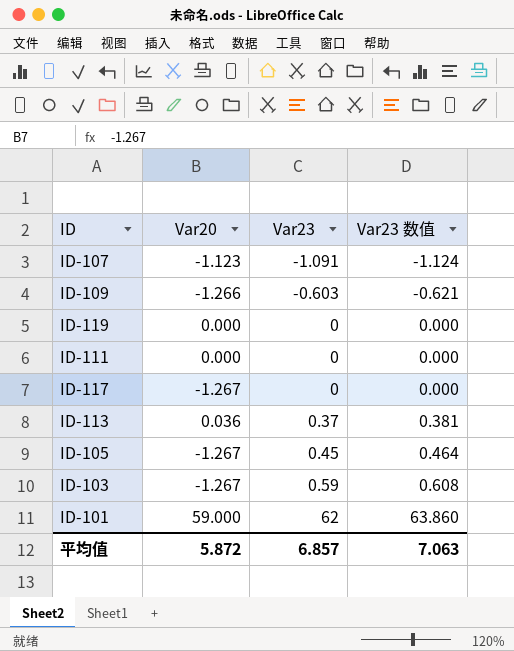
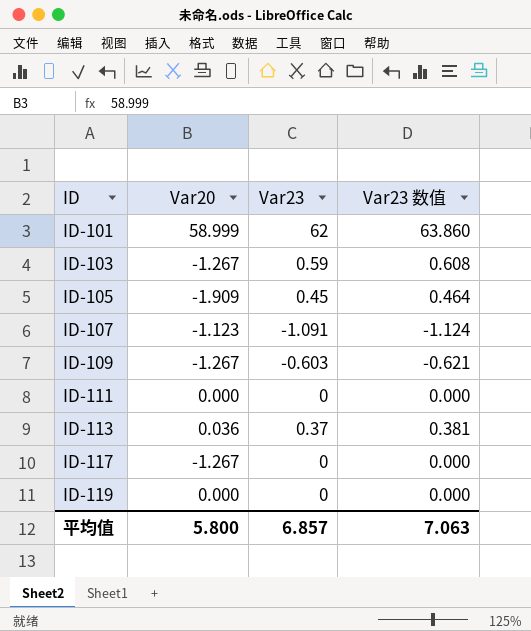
row order: Var23 ascending -> ID ascending
ID-101 | Var20: 59.000 -> 58.999
ID-105 | Var20: -1.267 -> -1.909
ID-109 | Var20: -1.266 -> -1.267
平均值 | Var20: 5.872 -> 5.800

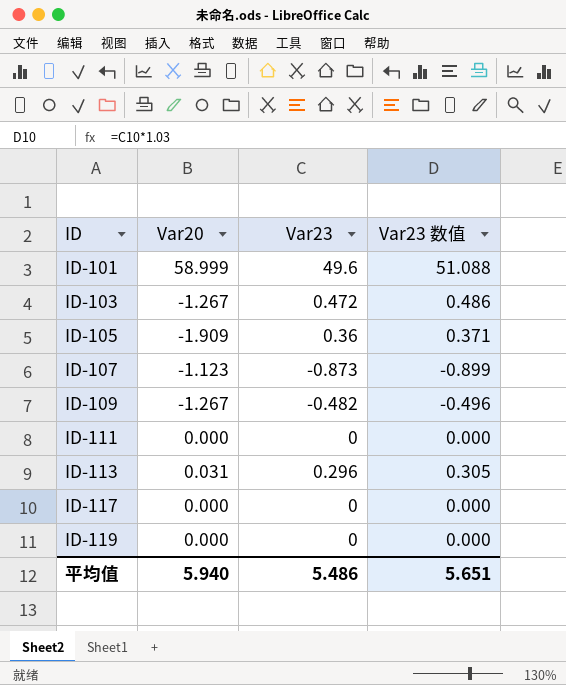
ID-101 | Var23: 62 -> 49.6
ID-101 | Var23 数值: 63.860 -> 51.088
ID-103 | Var23: 0.59 -> 0.472
ID-103 | Var23 数值: 0.608 -> 0.486
ID-105 | Var23: 0.45 -> 0.36
ID-105 | Var23 数值: 0.464 -> 0.371
ID-107 | Var23: -1.091 -> -0.873
ID-107 | Var23 数值: -1.124 -> -0.899
ID-109 | Var23: -0.603 -> -0.482
ID-109 | Var23 数值: -0.621 -> -0.496
ID-113 | Var20: 0.036 -> 0.031
ID-113 | Var23: 0.37 -> 0.296
ID-113 | Var23 数值: 0.381 -> 0.305
ID-117 | Var20: -1.267 -> 0.000
平均值 | Var20: 5.800 -> 5.940
平均值 | Var23: 6.857 -> 5.486
平均值 | Var23 数值: 7.063 -> 5.651

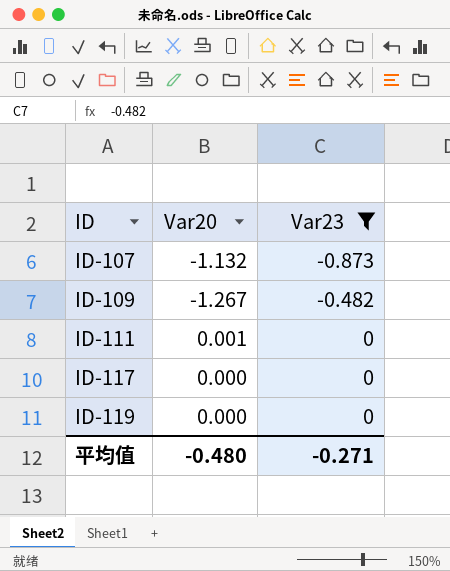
filter: none -> Var23 <= 0
column Var23 数值 | formula: [Var23] * 1.03 -> none
ID-107 | Var20: -1.123 -> -1.132
ID-111 | Var20: 0.000 -> 0.001
平均值 | Var20: 5.940 -> -0.480
平均值 | Var23: 5.486 -> -0.271

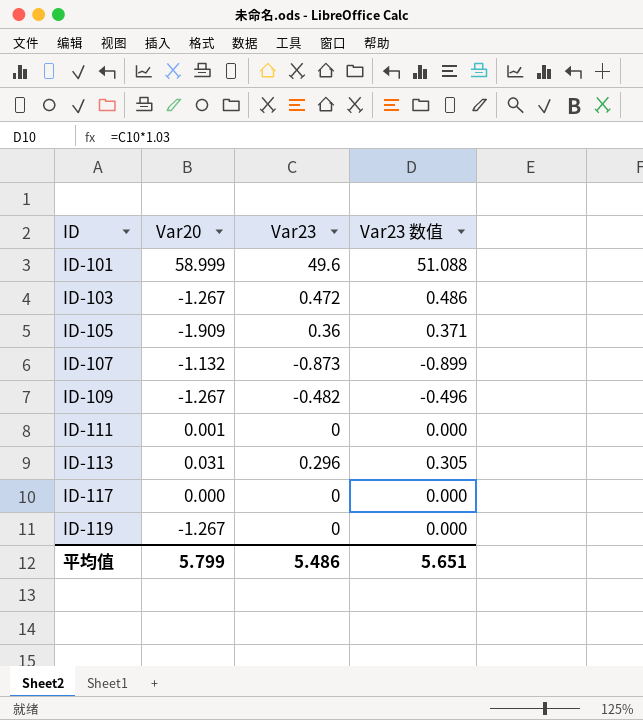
filter: Var23 <= 0 -> none
column Var23 数值 | formula: none -> [Var23] * 1.03
ID-119 | Var20: 0.000 -> -1.267
平均值 | Var20: -0.480 -> 5.799
平均值 | Var23: -0.271 -> 5.486

